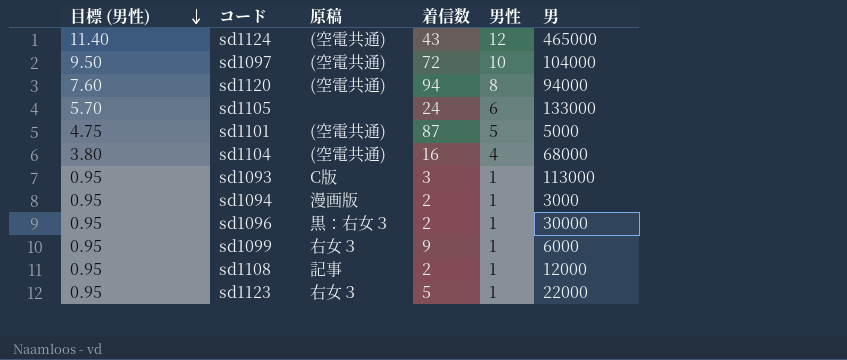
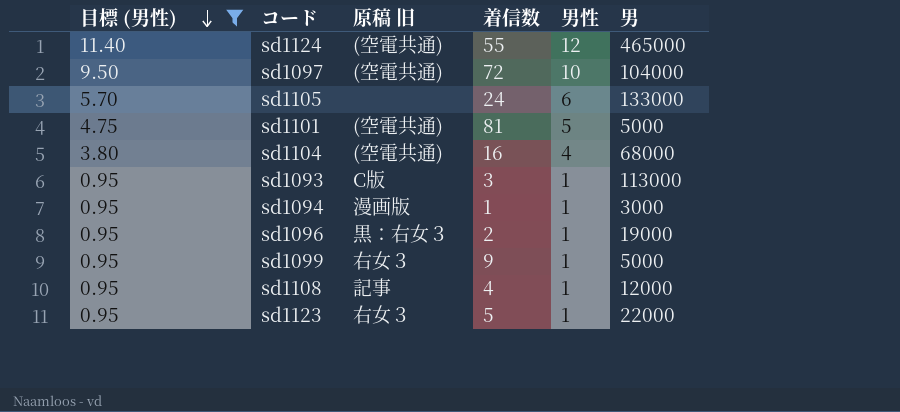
filter: none -> 目標 (男性) != 7.60
column name: 原稿 -> 原稿 旧
sd1124 | 着信数: 43 -> 55
sd1101 | 着信数: 87 -> 81
sd1094 | 着信数: 2 -> 1
sd1096 | 男: 30000 -> 19000
sd1099 | 男: 6000 -> 5000
sd1108 | 着信数: 2 -> 4

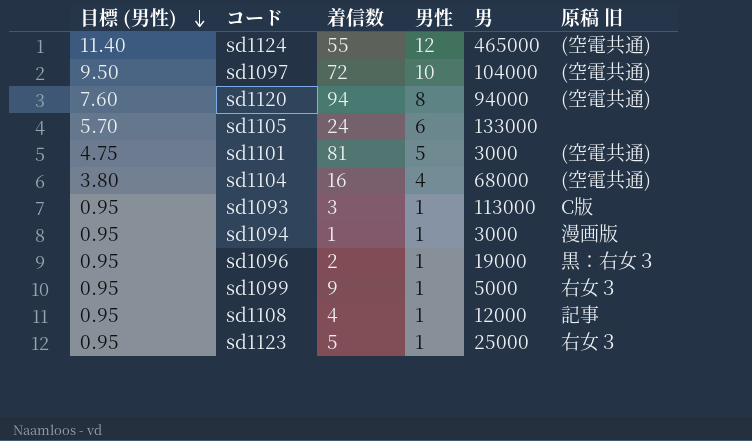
filter: 目標 (男性) != 7.60 -> none
column 原稿 旧 | position: 3 -> 6
sd1101 | 男: 5000 -> 3000
sd1123 | 男: 22000 -> 25000

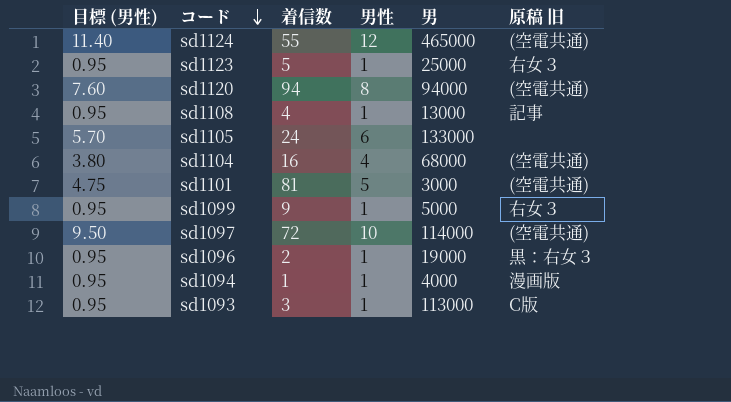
row order: 目標 (男性) descending -> コード descending
sd1108 | 男: 12000 -> 13000
sd1097 | 男: 104000 -> 114000
sd1094 | 男: 3000 -> 4000

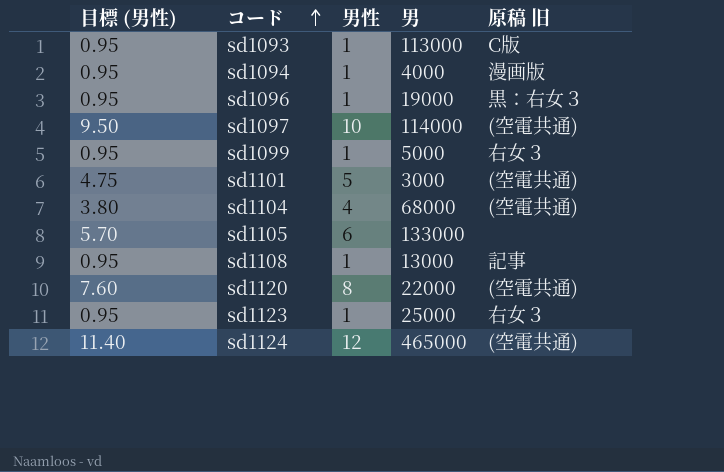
row order: コード descending -> コード ascending
column 着信数 | position: 3 -> none
sd1120 | 男: 94000 -> 22000

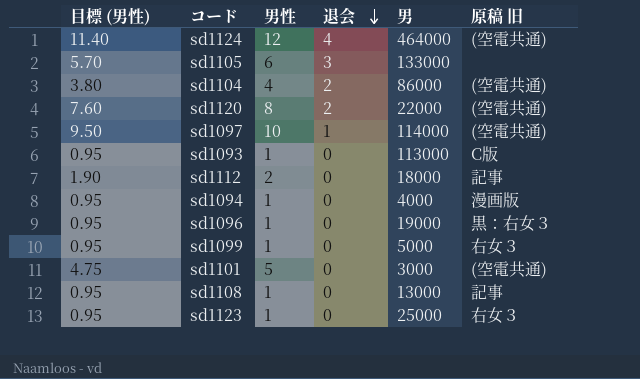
row order: コード ascending -> 退会 descending
column 退会 | position: none -> 4
sd1124 | 男: 465000 -> 464000
sd1104 | 男: 68000 -> 86000
row sd1112: none -> 1.90 | 2 | 0 | 18000 | 記事

